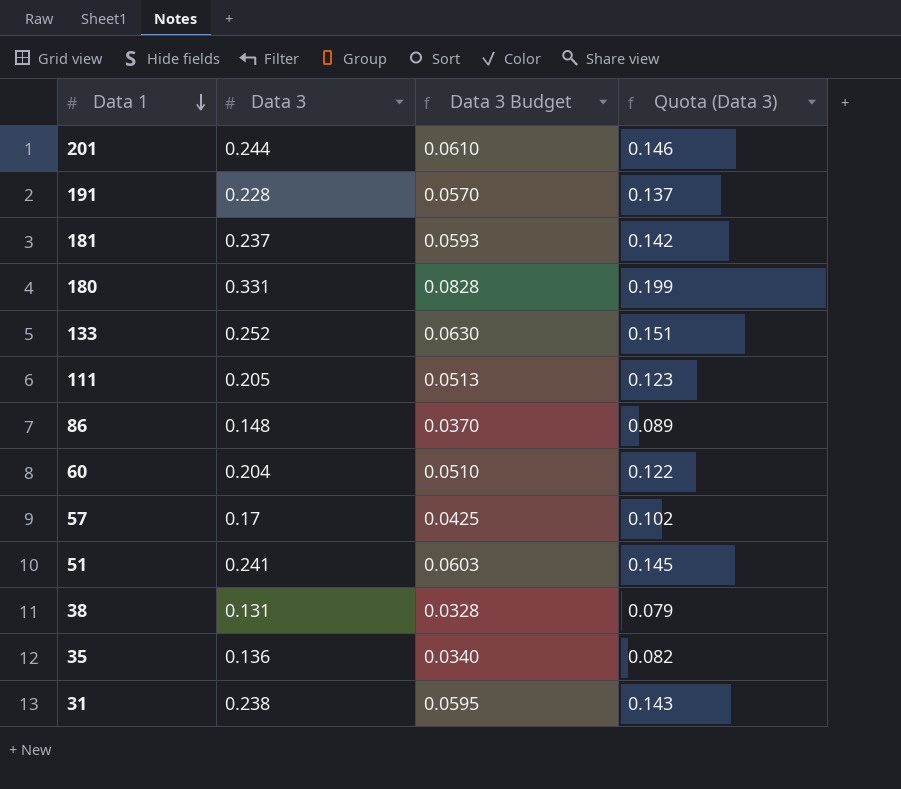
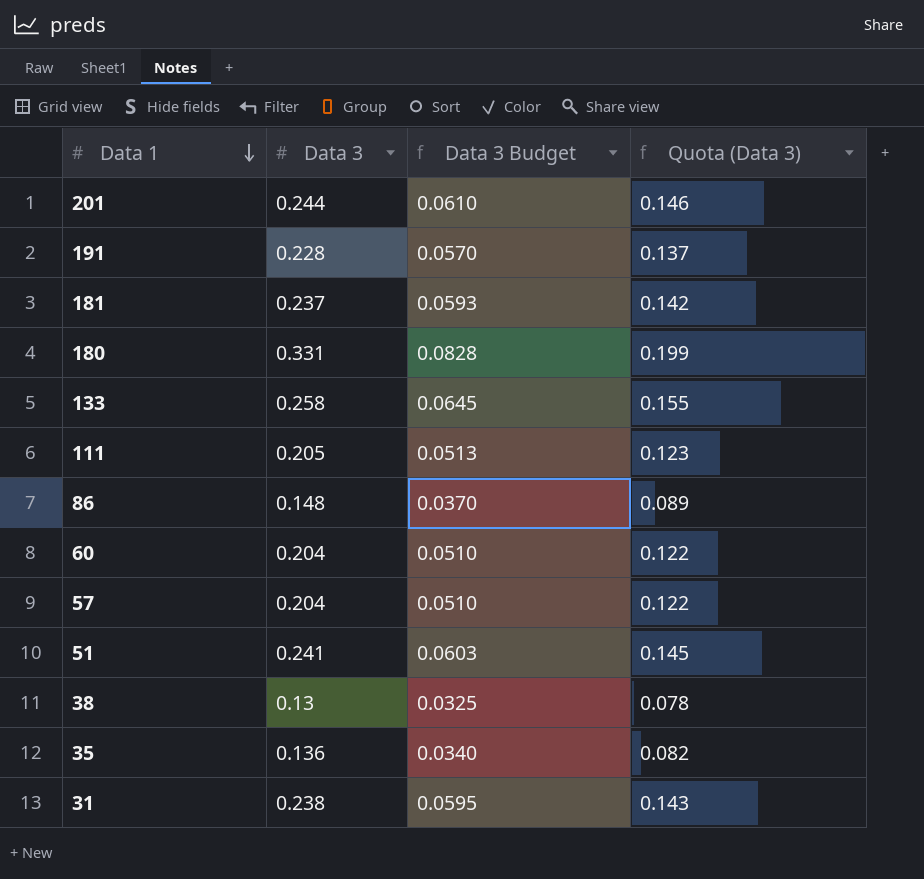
133 | Data 3: 0.252 -> 0.258
133 | Data 3 Budget: 0.0630 -> 0.0645
133 | Quota (Data 3): 0.151 -> 0.155
57 | Data 3: 0.17 -> 0.204
57 | Data 3 Budget: 0.0425 -> 0.0510
57 | Quota (Data 3): 0.102 -> 0.122
38 | Data 3: 0.131 -> 0.13
38 | Data 3 Budget: 0.0328 -> 0.0325
38 | Quota (Data 3): 0.079 -> 0.078

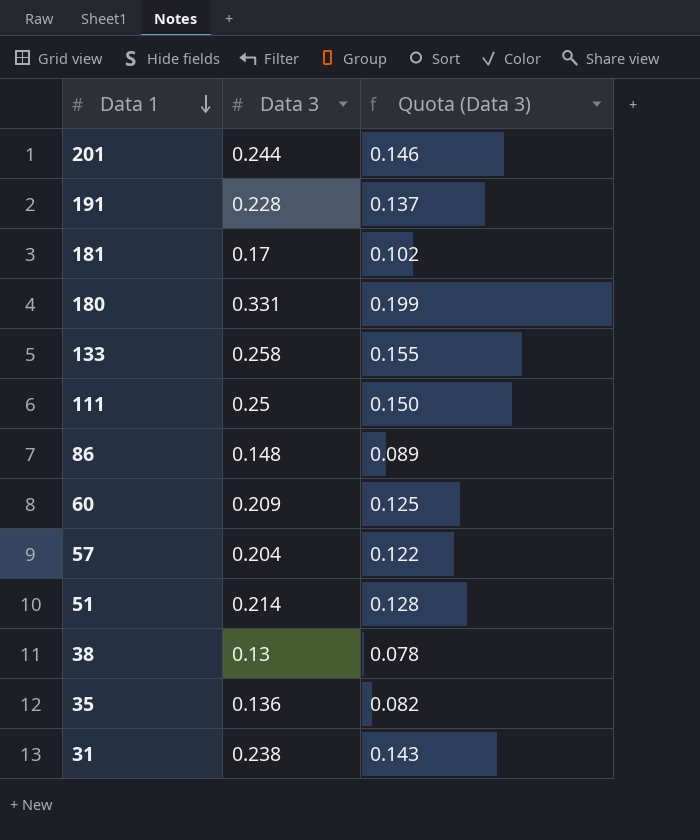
column Data 3 Budget | formula: [Data 3] * 0.25 -> none
181 | Data 3: 0.237 -> 0.17
181 | Quota (Data 3): 0.142 -> 0.102
111 | Data 3: 0.205 -> 0.25
111 | Quota (Data 3): 0.123 -> 0.150
60 | Data 3: 0.204 -> 0.209
60 | Quota (Data 3): 0.122 -> 0.125
51 | Data 3: 0.241 -> 0.214
51 | Quota (Data 3): 0.145 -> 0.128

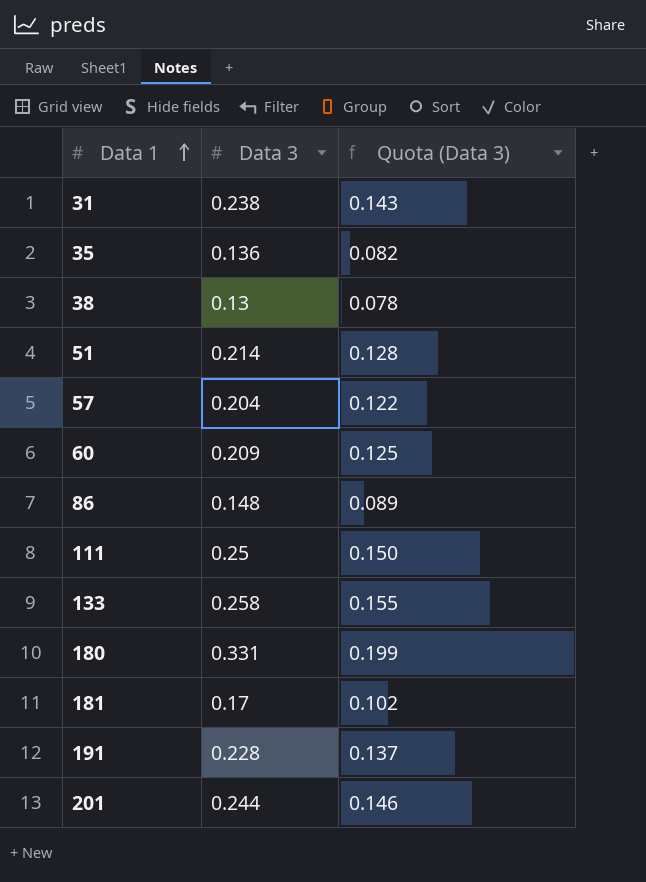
row order: Data 1 descending -> Data 1 ascending

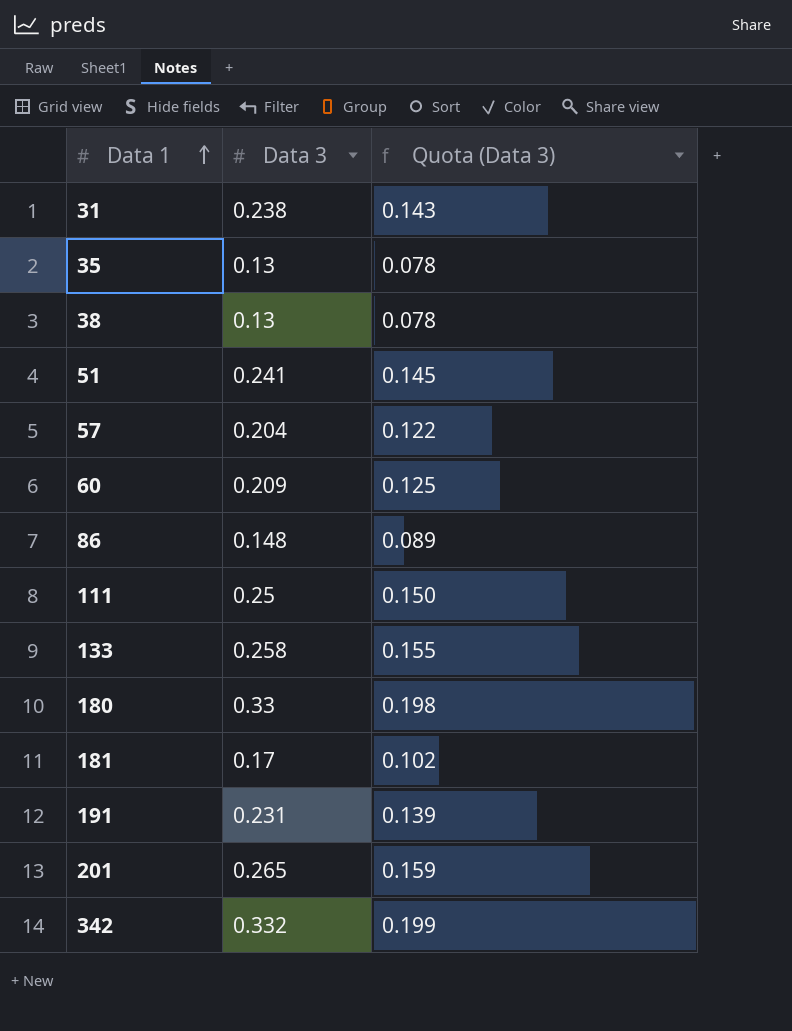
35 | Data 3: 0.136 -> 0.13
35 | Quota (Data 3): 0.082 -> 0.078
51 | Data 3: 0.214 -> 0.241
51 | Quota (Data 3): 0.128 -> 0.145
180 | Data 3: 0.331 -> 0.33
180 | Quota (Data 3): 0.199 -> 0.198
191 | Data 3: 0.228 -> 0.231
191 | Quota (Data 3): 0.137 -> 0.139
201 | Data 3: 0.244 -> 0.265
201 | Quota (Data 3): 0.146 -> 0.159
row 342: none -> 0.332 | 0.199

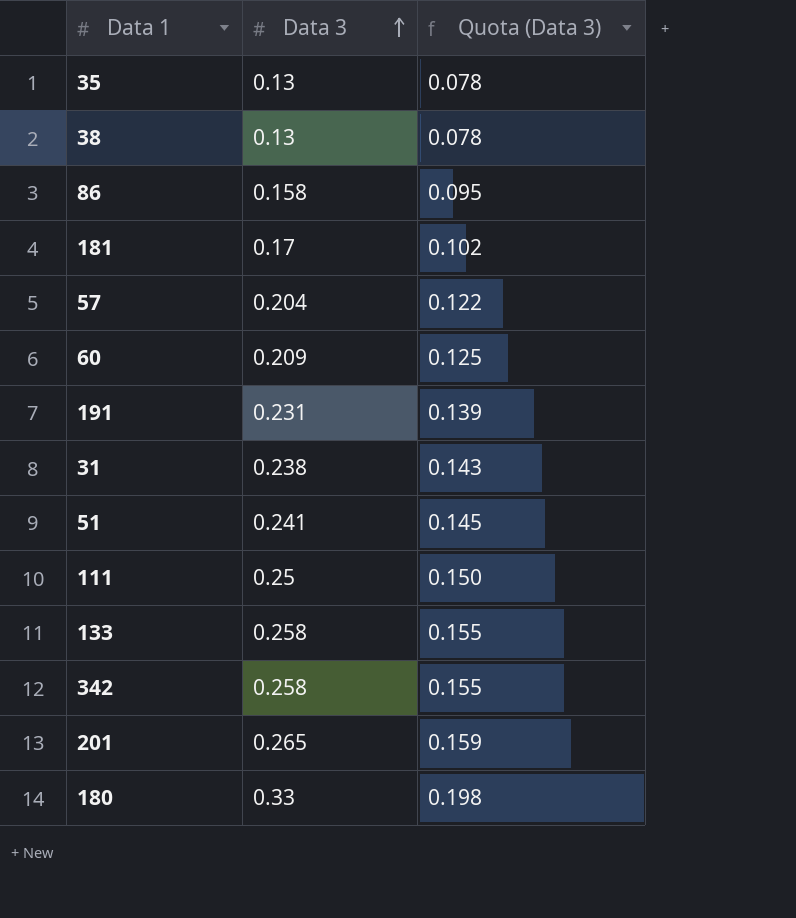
row order: Data 1 ascending -> Data 3 ascending
86 | Data 3: 0.148 -> 0.158
86 | Quota (Data 3): 0.089 -> 0.095
342 | Data 3: 0.332 -> 0.258
342 | Quota (Data 3): 0.199 -> 0.155

